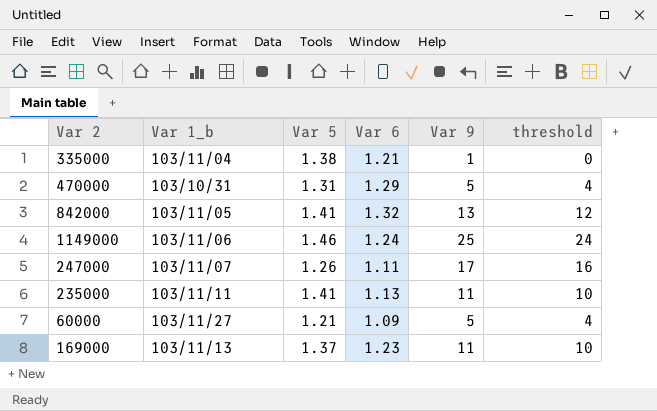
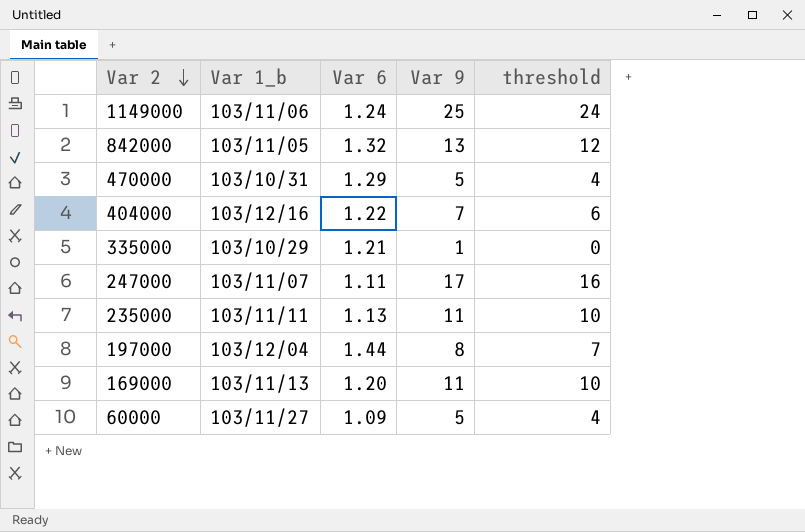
row order: none -> Var 2 descending
column Var 5 | position: 3 -> none
row 404000: none -> 103/12/16 | 1.22 | 7 | 6
335000 | Var 1_b: 103/11/04 -> 103/10/29
row 197000: none -> 103/12/04 | 1.44 | 8 | 7
169000 | Var 6: 1.23 -> 1.20

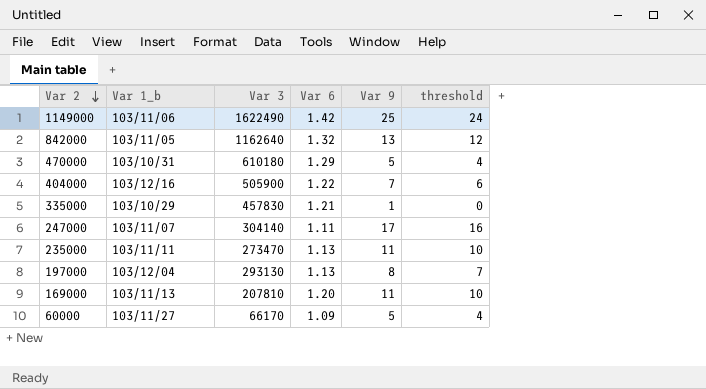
column Var 3 | position: none -> 3
1149000 | Var 6: 1.24 -> 1.42
197000 | Var 6: 1.44 -> 1.13

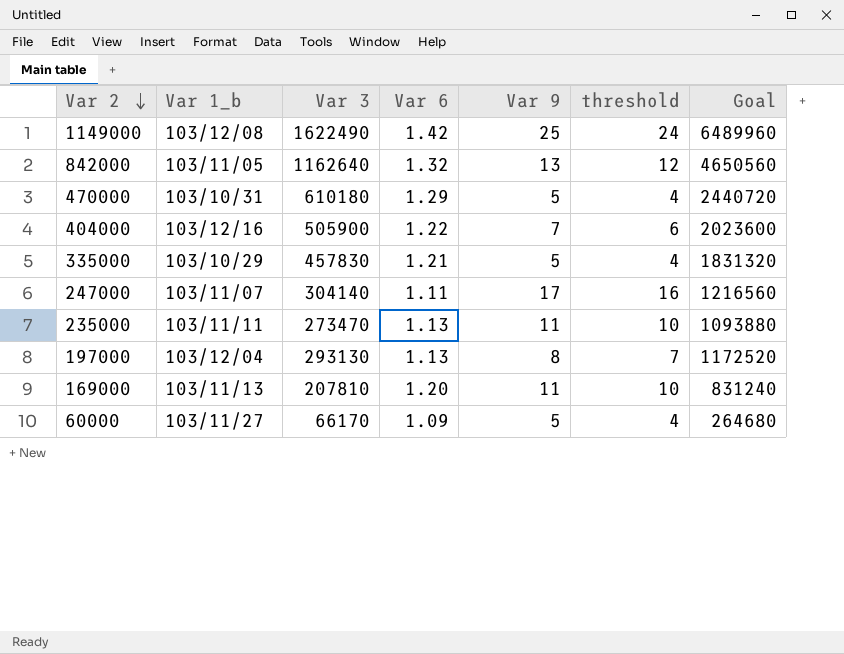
column Goal | formula: none -> [Var 3] * 4
1149000 | Var 1_b: 103/11/06 -> 103/12/08
335000 | Var 9: 1 -> 5
335000 | threshold: 0 -> 4

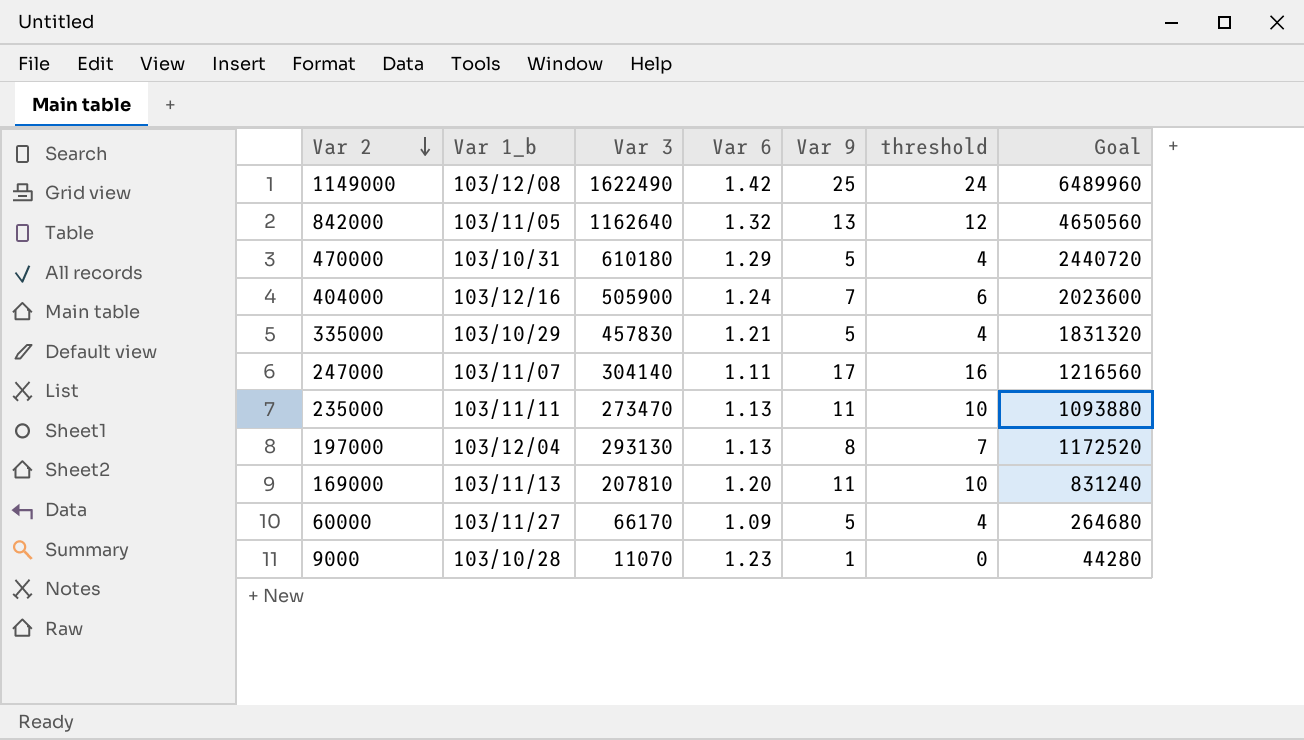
404000 | Var 6: 1.22 -> 1.24
row 9000: none -> 103/10/28 | 11070 | 1.23 | 1 | 0 | 44280

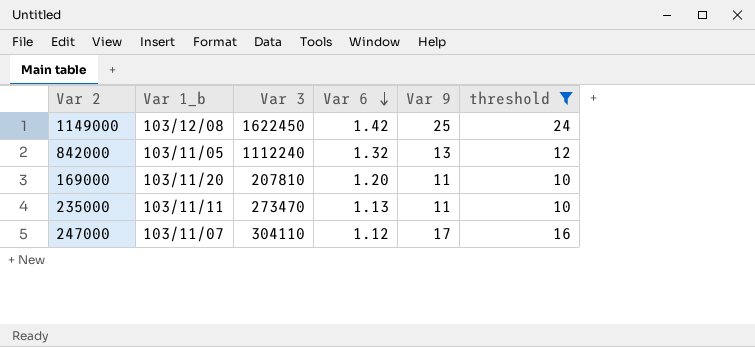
filter: none -> threshold >= 10
row order: Var 2 descending -> Var 6 descending
column Goal | formula: [Var 3] * 4 -> none
1149000 | Var 3: 1622490 -> 1622450
842000 | Var 3: 1162640 -> 1112240
169000 | Var 1_b: 103/11/13 -> 103/11/20
247000 | Var 3: 304140 -> 304110
247000 | Var 6: 1.11 -> 1.12

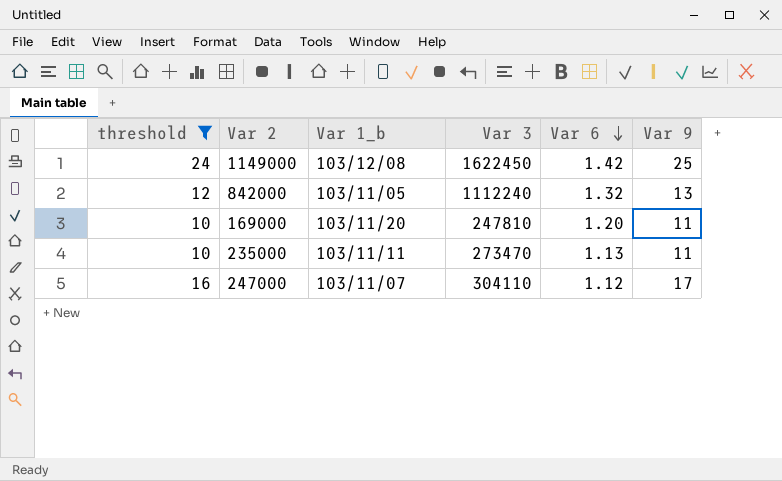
column threshold | position: 6 -> 1
169000 | Var 3: 207810 -> 247810

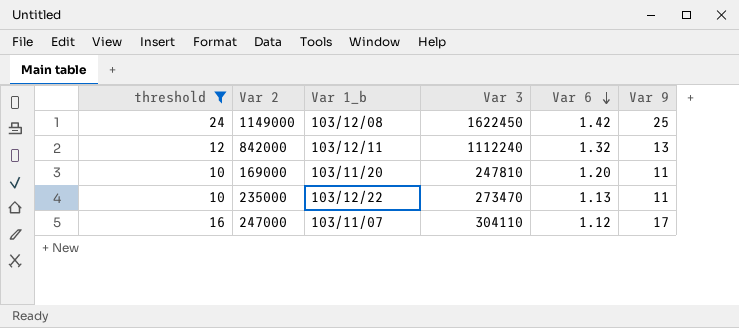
842000 | Var 1_b: 103/11/05 -> 103/12/11
235000 | Var 1_b: 103/11/11 -> 103/12/22

